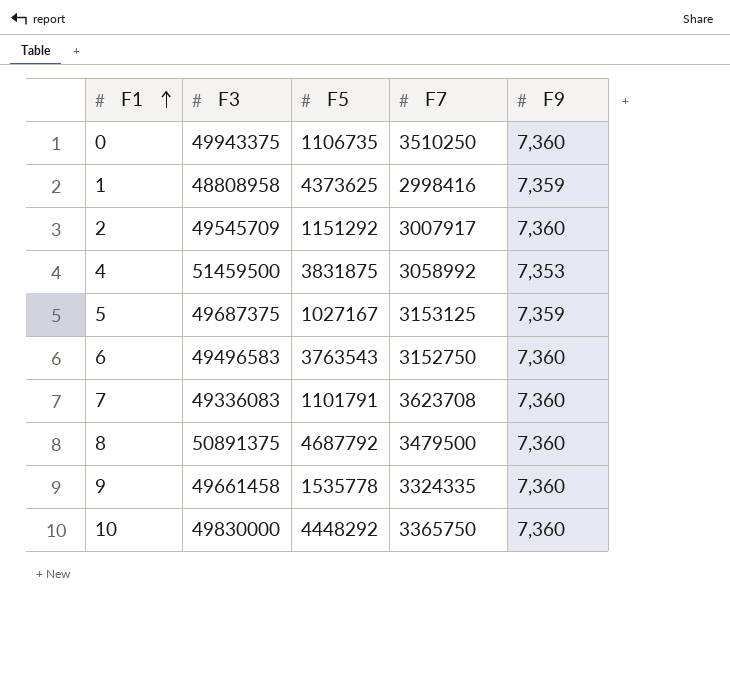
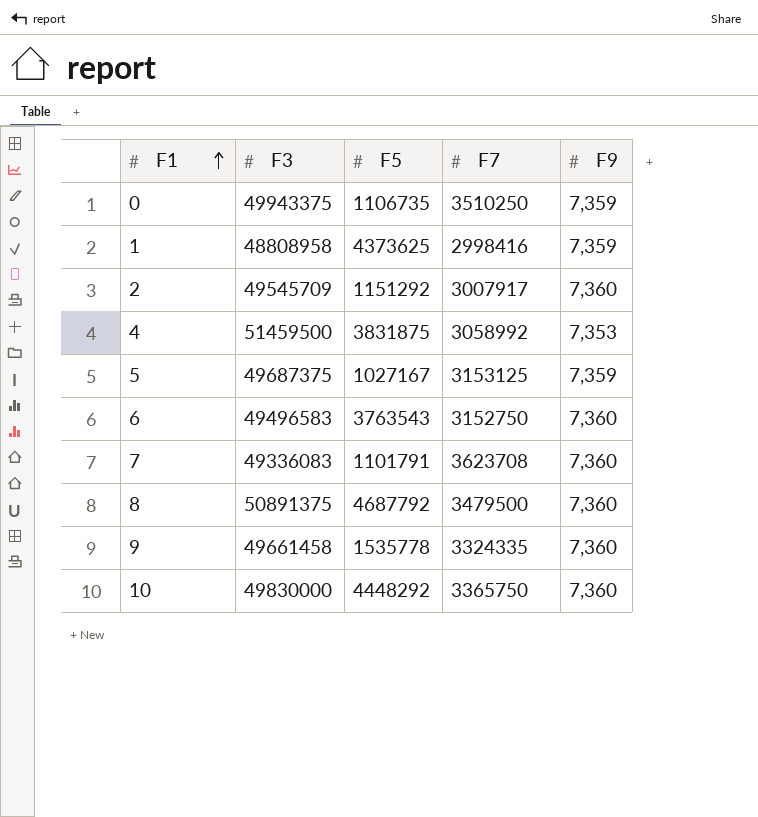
0 | F9: 7,360 -> 7,359

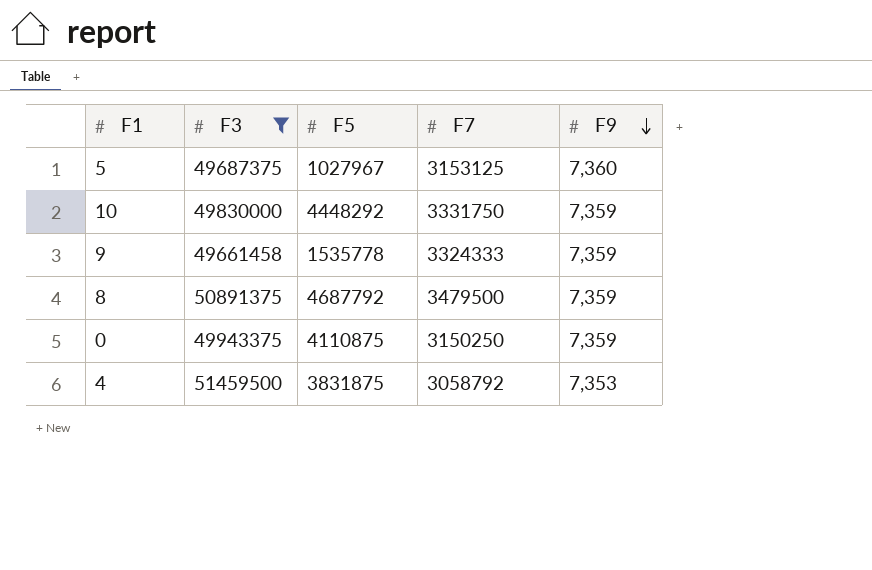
filter: none -> F3 >= 49661458
row order: F1 ascending -> F9 descending
5 | F5: 1027167 -> 1027967
5 | F9: 7,359 -> 7,360
10 | F7: 3365750 -> 3331750
10 | F9: 7,360 -> 7,359
9 | F7: 3324335 -> 3324333
9 | F9: 7,360 -> 7,359
8 | F9: 7,360 -> 7,359
0 | F5: 1106735 -> 4110875
0 | F7: 3510250 -> 3150250
4 | F7: 3058992 -> 3058792

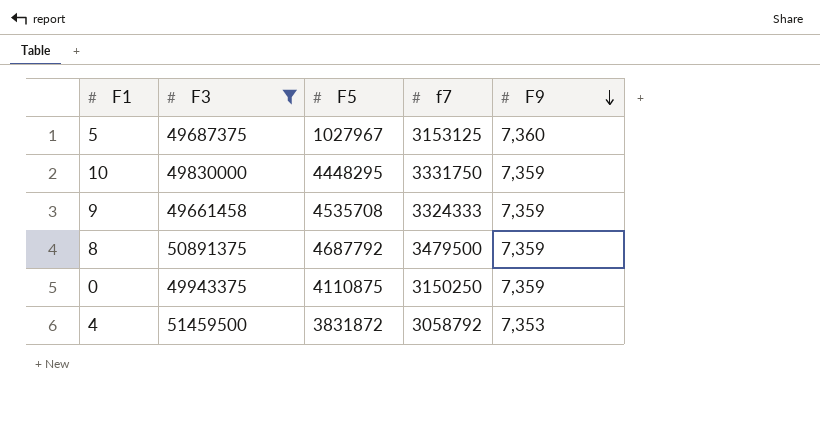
column name: F7 -> f7
10 | F5: 4448292 -> 4448295
9 | F5: 1535778 -> 4535708
4 | F5: 3831875 -> 3831872

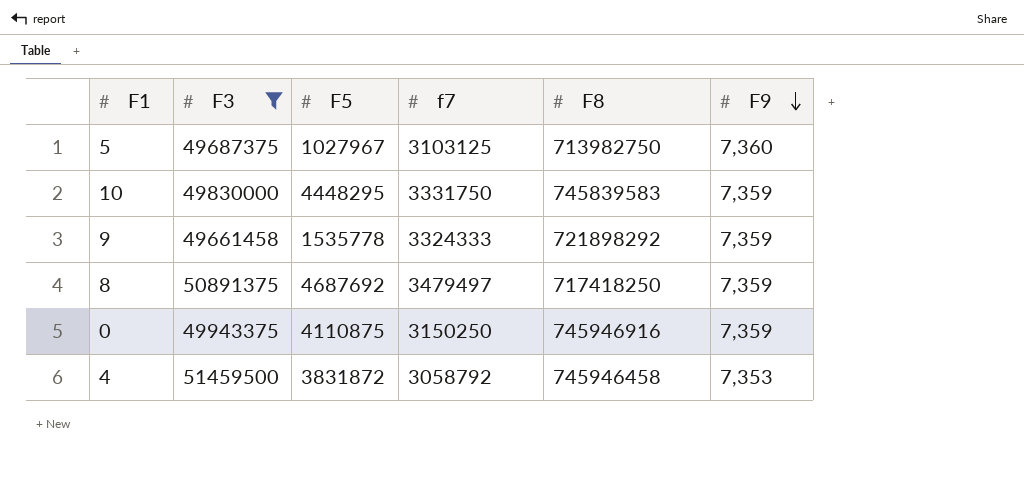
column F8 | position: none -> 5
5 | f7: 3153125 -> 3103125
9 | F5: 4535708 -> 1535778
8 | F5: 4687792 -> 4687692
8 | f7: 3479500 -> 3479497

